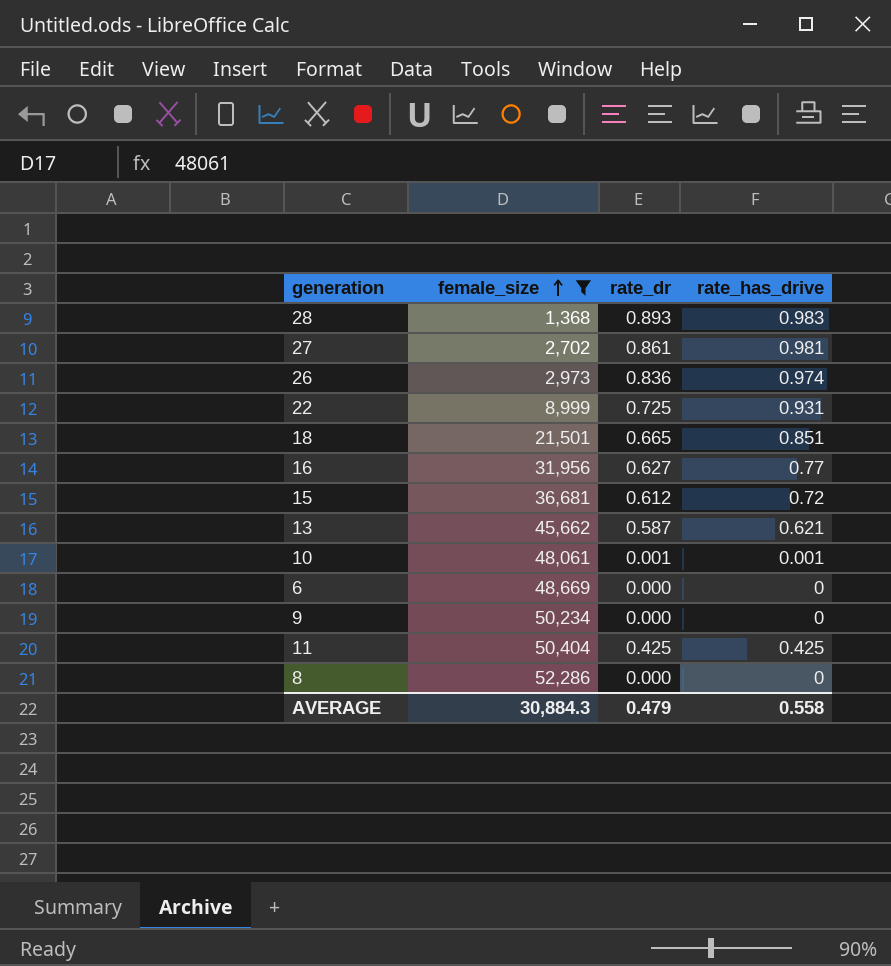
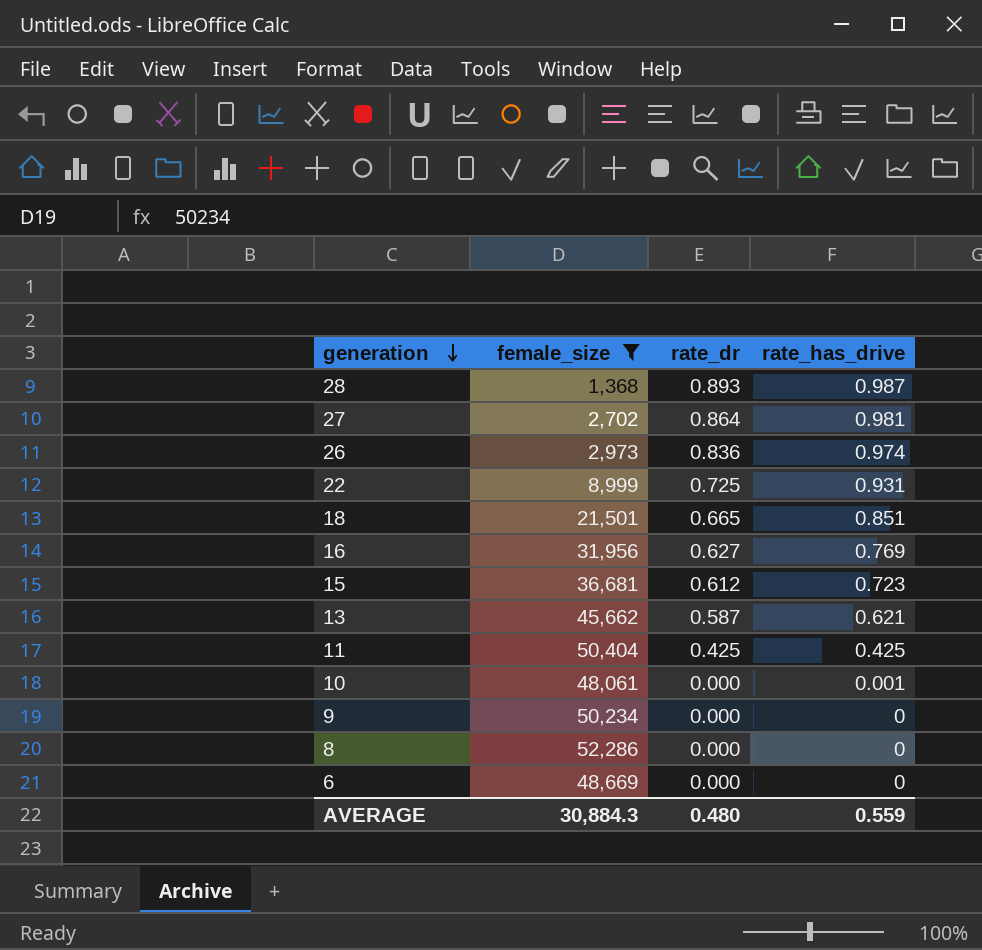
row order: female_size ascending -> generation descending
28 | rate_has_drive: 0.983 -> 0.987
27 | rate_dr: 0.861 -> 0.864
16 | rate_has_drive: 0.77 -> 0.769
15 | rate_has_drive: 0.72 -> 0.723
10 | rate_dr: 0.001 -> 0.000
AVERAGE | rate_dr: 0.479 -> 0.480
AVERAGE | rate_has_drive: 0.558 -> 0.559

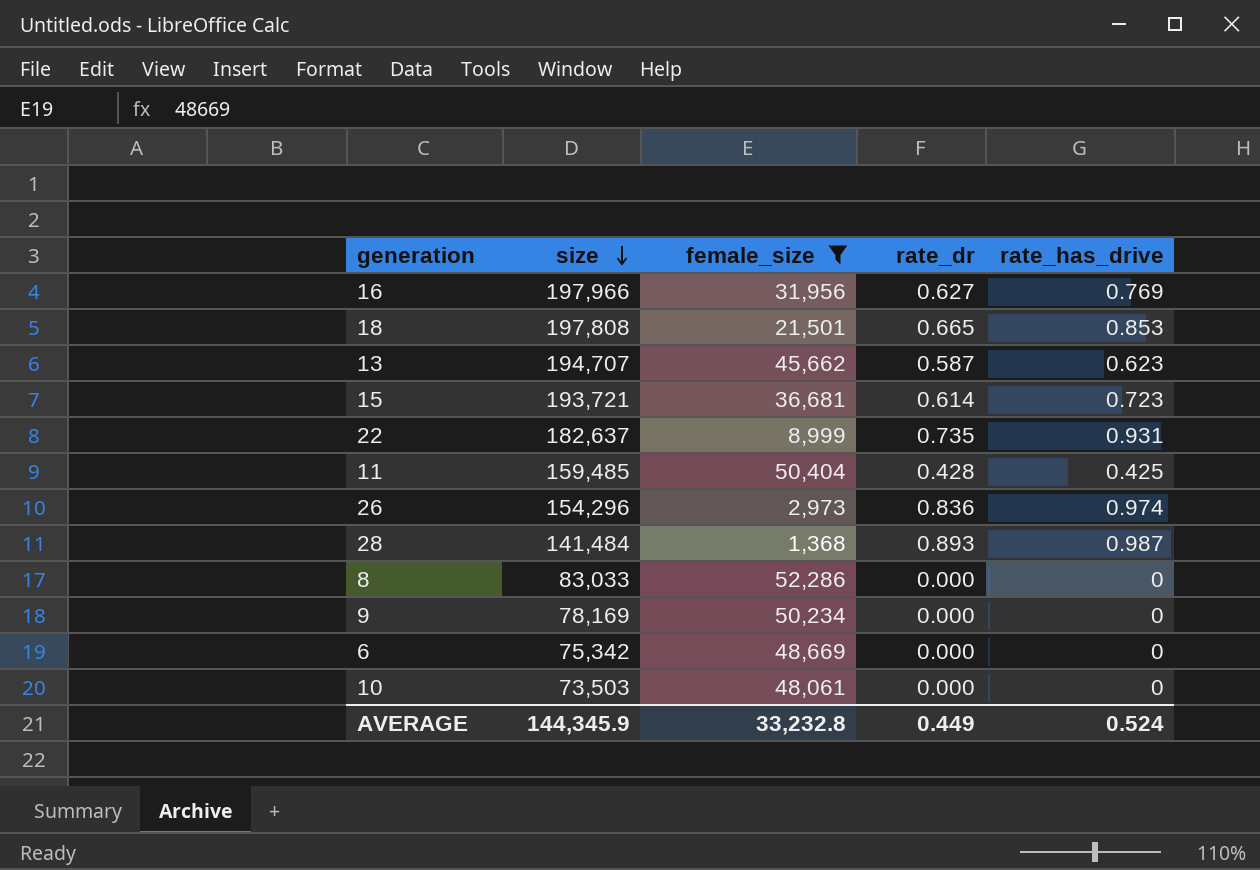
row order: generation descending -> size descending
column size | position: none -> 2
row 27: 2,702 | 0.864 | 0.981 -> none
18 | rate_has_drive: 0.851 -> 0.853
13 | rate_has_drive: 0.621 -> 0.623
15 | rate_dr: 0.612 -> 0.614
22 | rate_dr: 0.725 -> 0.735
11 | rate_dr: 0.425 -> 0.428
10 | rate_has_drive: 0.001 -> 0
AVERAGE | female_size: 30,884.3 -> 33,232.8
AVERAGE | rate_dr: 0.480 -> 0.449
AVERAGE | rate_has_drive: 0.559 -> 0.524

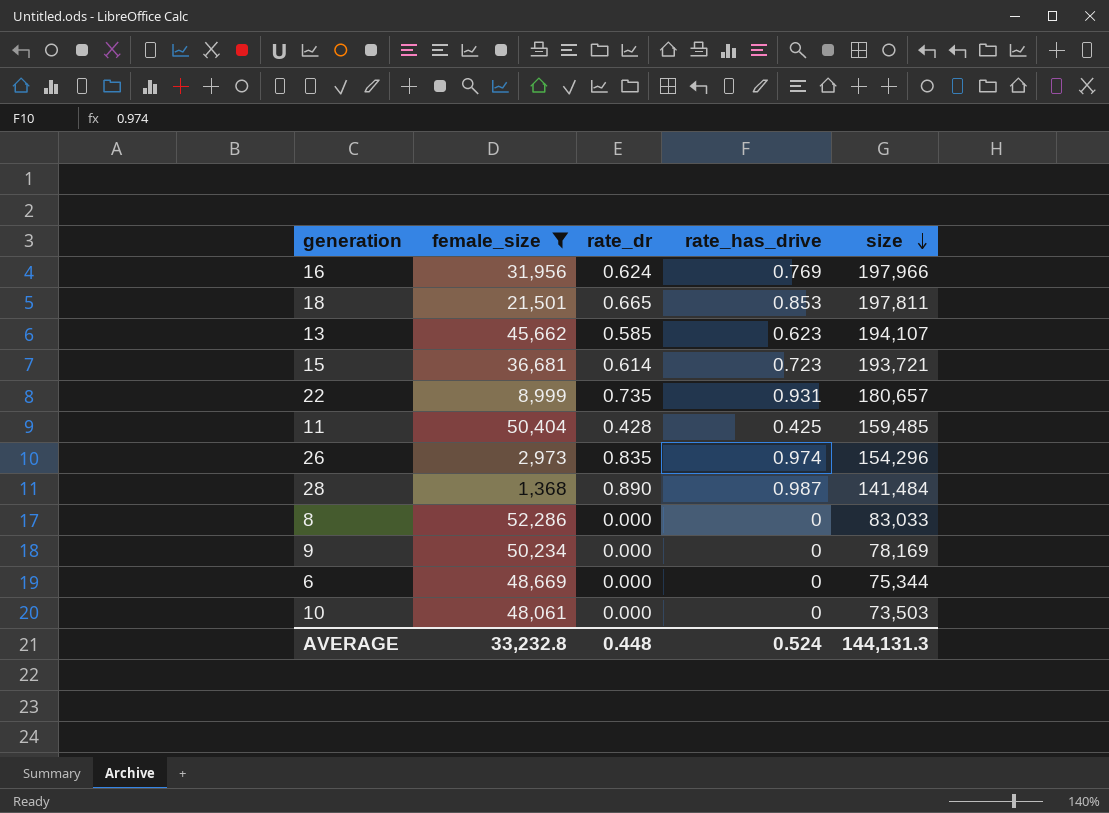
column size | position: 2 -> 5
16 | rate_dr: 0.627 -> 0.624
18 | size: 197,808 -> 197,811
13 | rate_dr: 0.587 -> 0.585
13 | size: 194,707 -> 194,107
22 | size: 182,637 -> 180,657
26 | rate_dr: 0.836 -> 0.835
28 | rate_dr: 0.893 -> 0.890
6 | size: 75,342 -> 75,344
AVERAGE | rate_dr: 0.449 -> 0.448
AVERAGE | size: 144,345.9 -> 144,131.3

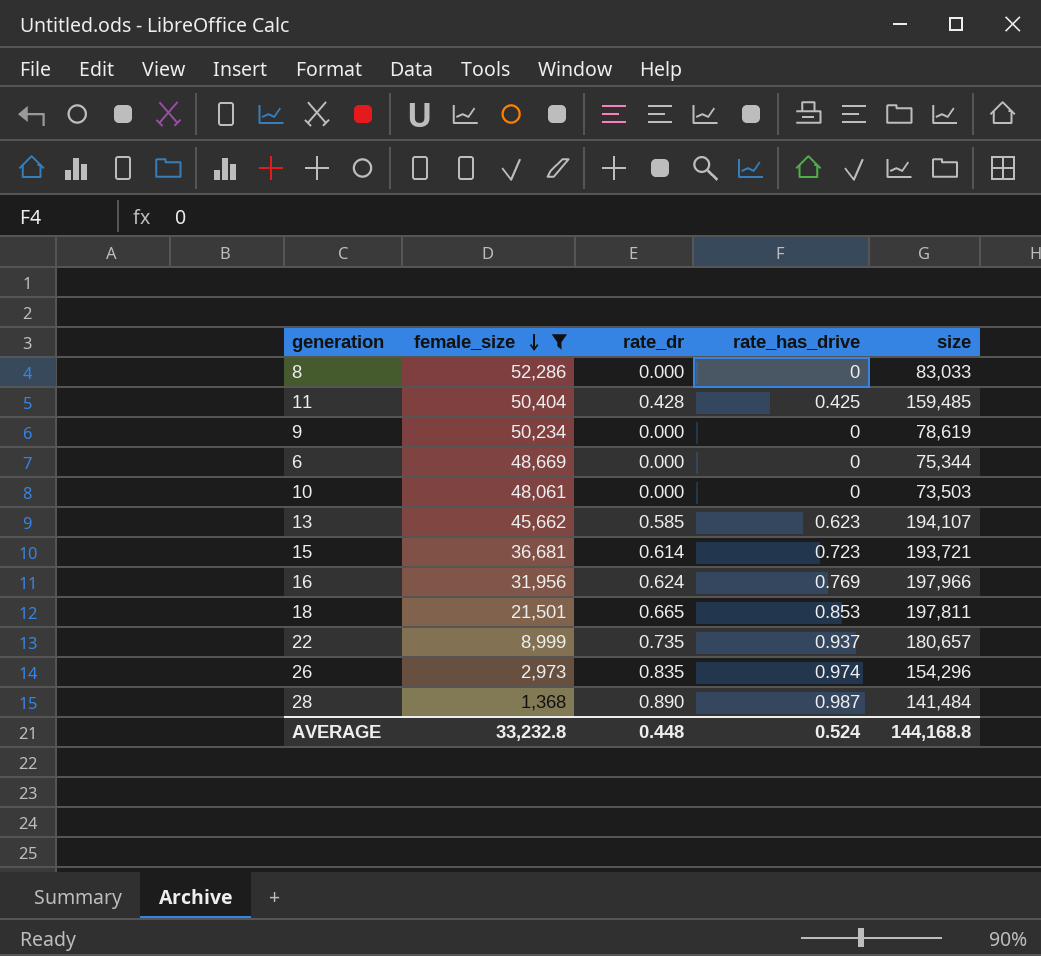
row order: size descending -> female_size descending
9 | size: 78,169 -> 78,619
22 | rate_has_drive: 0.931 -> 0.937
AVERAGE | size: 144,131.3 -> 144,168.8

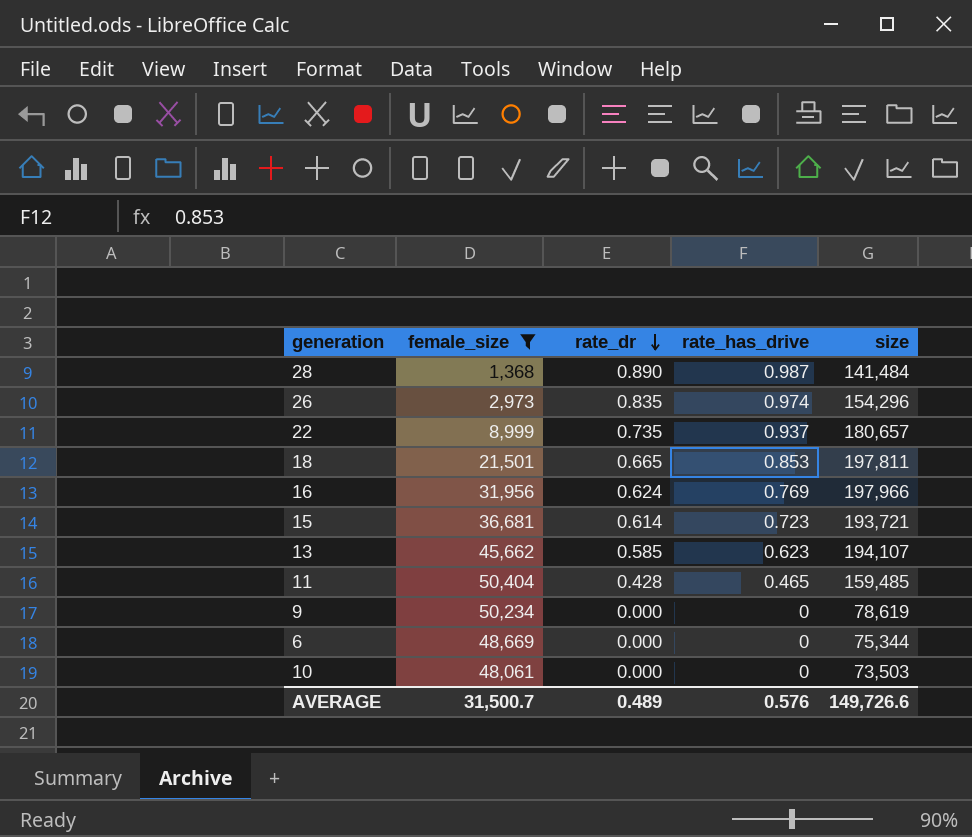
row order: female_size descending -> rate_dr descending
row 8: 52,286 | 0.000 | 0 | 83,033 -> none
11 | rate_has_drive: 0.425 -> 0.465
AVERAGE | female_size: 33,232.8 -> 31,500.7
AVERAGE | rate_dr: 0.448 -> 0.489
AVERAGE | rate_has_drive: 0.524 -> 0.576
AVERAGE | size: 144,168.8 -> 149,726.6

